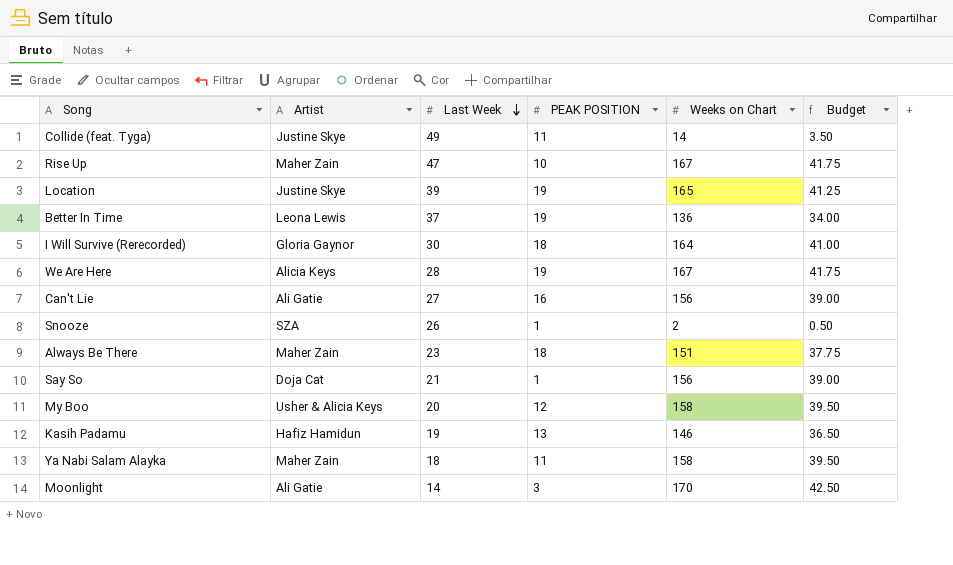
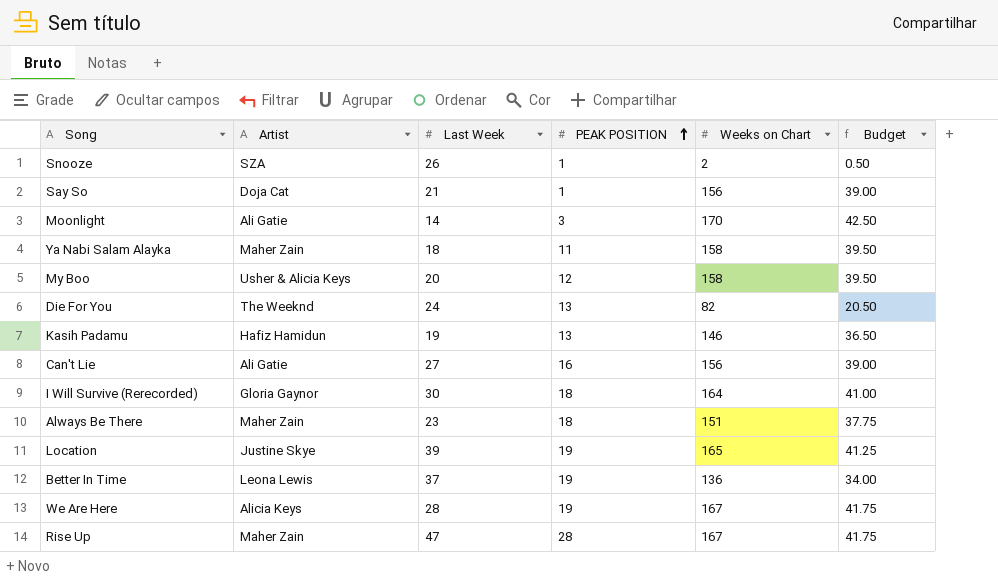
row order: Last Week descending -> PEAK POSITION ascending
row Collide (feat. Tyga): Justine Skye | 49 | 11 | 14 | 3.50 -> none
row Die For You: none -> The Weeknd | 24 | 13 | 82 | 20.50
Rise Up | PEAK POSITION: 10 -> 28

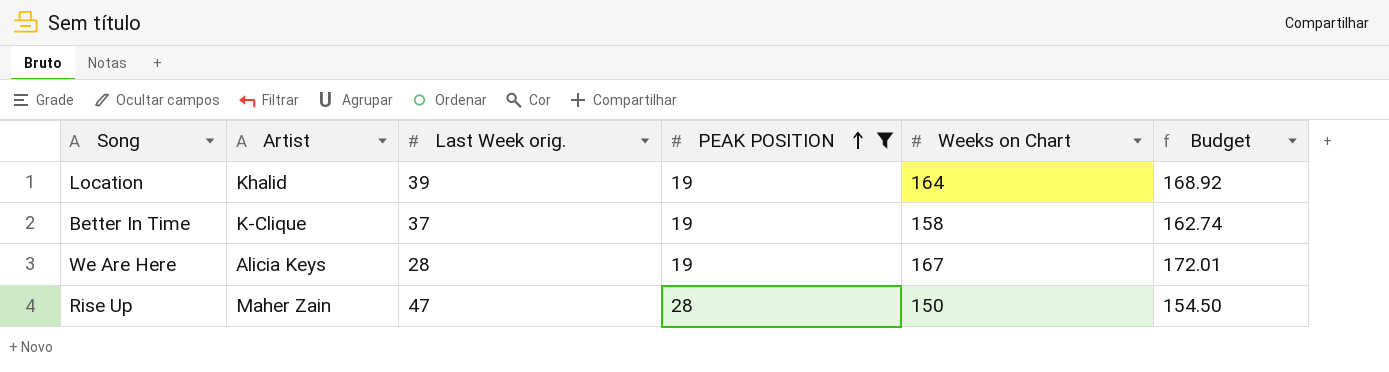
filter: none -> PEAK POSITION >= 19
column name: Last Week -> Last Week orig.
column Budget | formula: [Weeks on Chart] * 0.25 -> [Weeks on Chart] * 1.03
Location | Artist: Justine Skye -> Khalid
Location | Weeks on Chart: 165 -> 164
Better In Time | Artist: Leona Lewis -> K-Clique
Better In Time | Weeks on Chart: 136 -> 158
Rise Up | Weeks on Chart: 167 -> 150

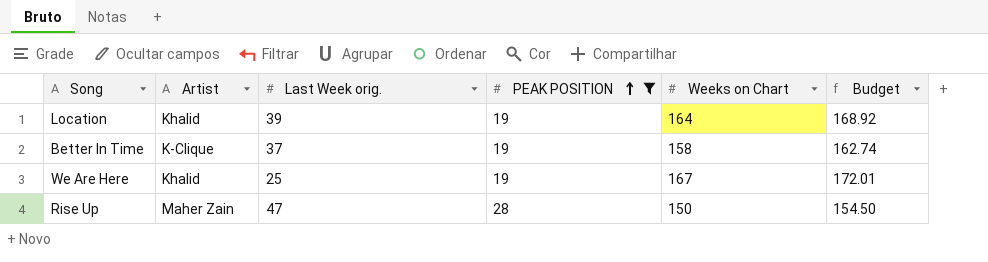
We Are Here | Artist: Alicia Keys -> Khalid
We Are Here | Last Week orig.: 28 -> 25

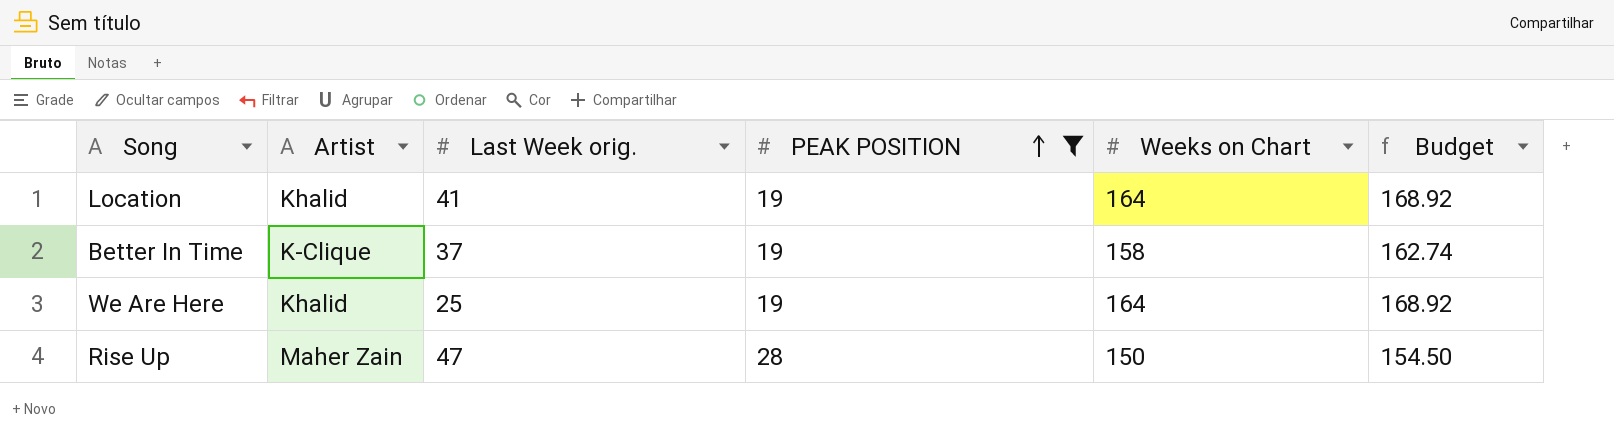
Location | Last Week orig.: 39 -> 41
We Are Here | Weeks on Chart: 167 -> 164
We Are Here | Budget: 172.01 -> 168.92

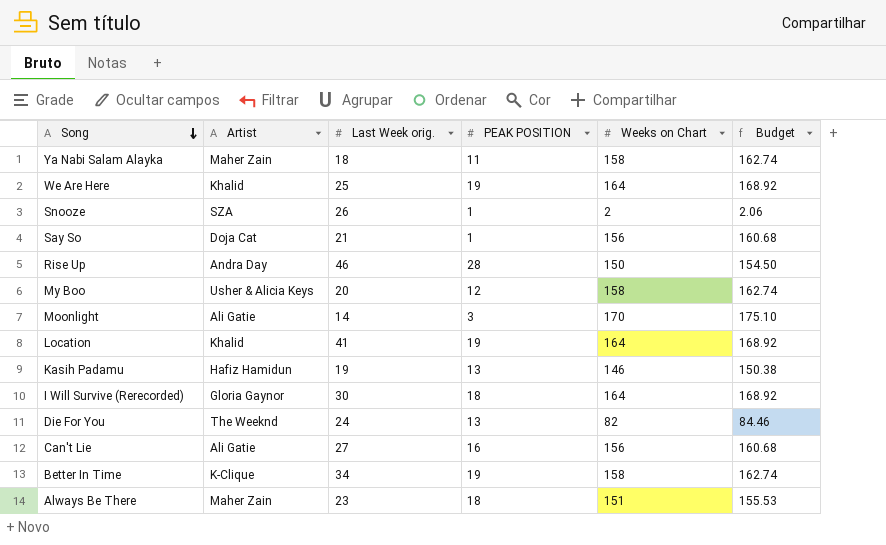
filter: PEAK POSITION >= 19 -> none
row order: PEAK POSITION ascending -> Song descending
Rise Up | Artist: Maher Zain -> Andra Day
Rise Up | Last Week orig.: 47 -> 46
Better In Time | Last Week orig.: 37 -> 34

